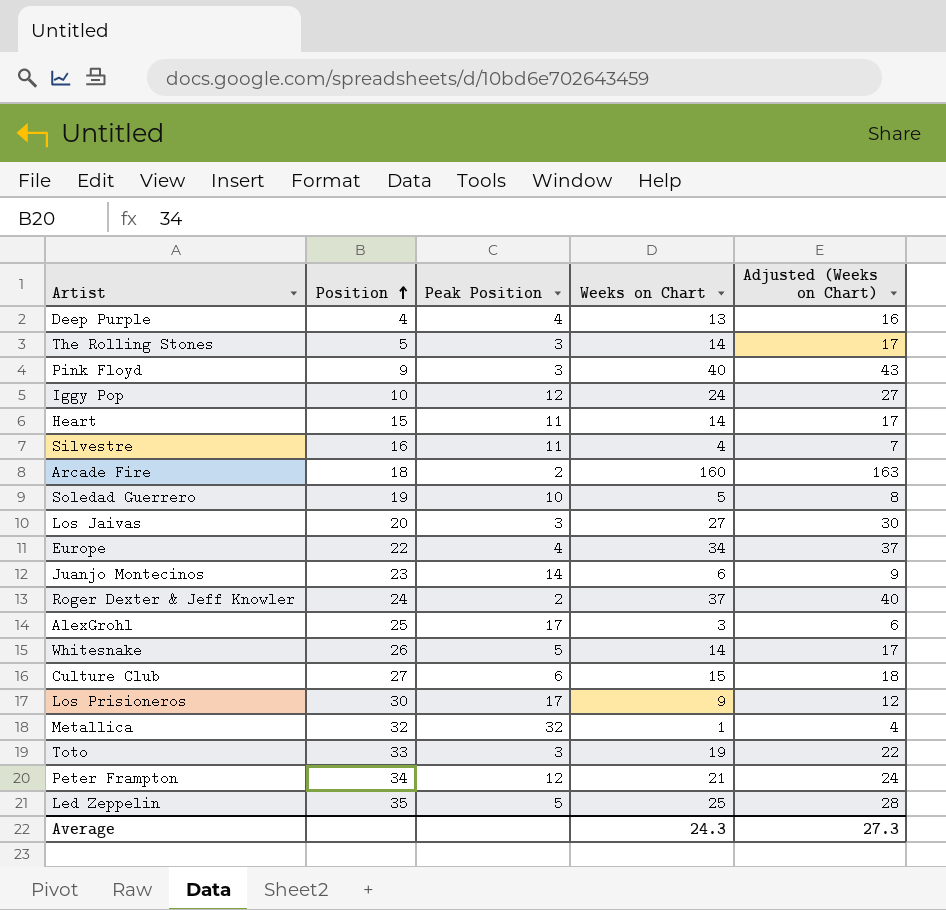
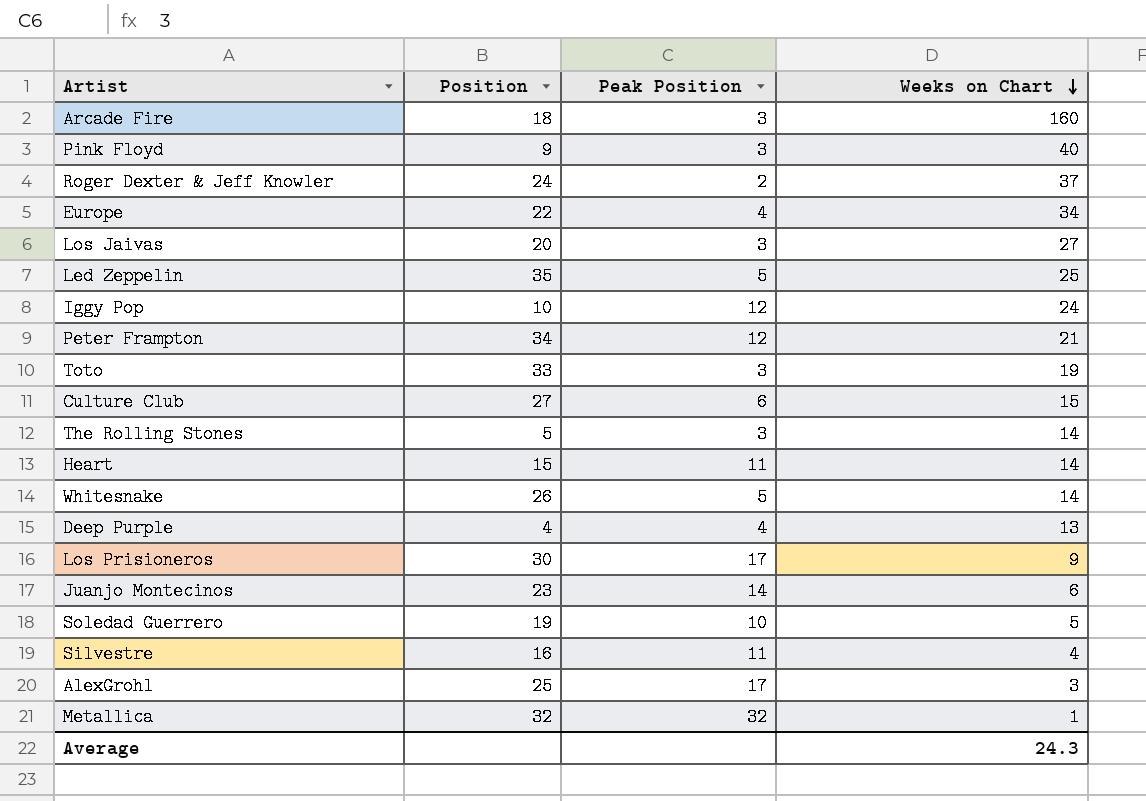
row order: Position ascending -> Weeks on Chart descending
column Adjusted (Weeks on Chart) | formula: [Weeks on Chart] + 3 -> none
Arcade Fire | Peak Position: 2 -> 3

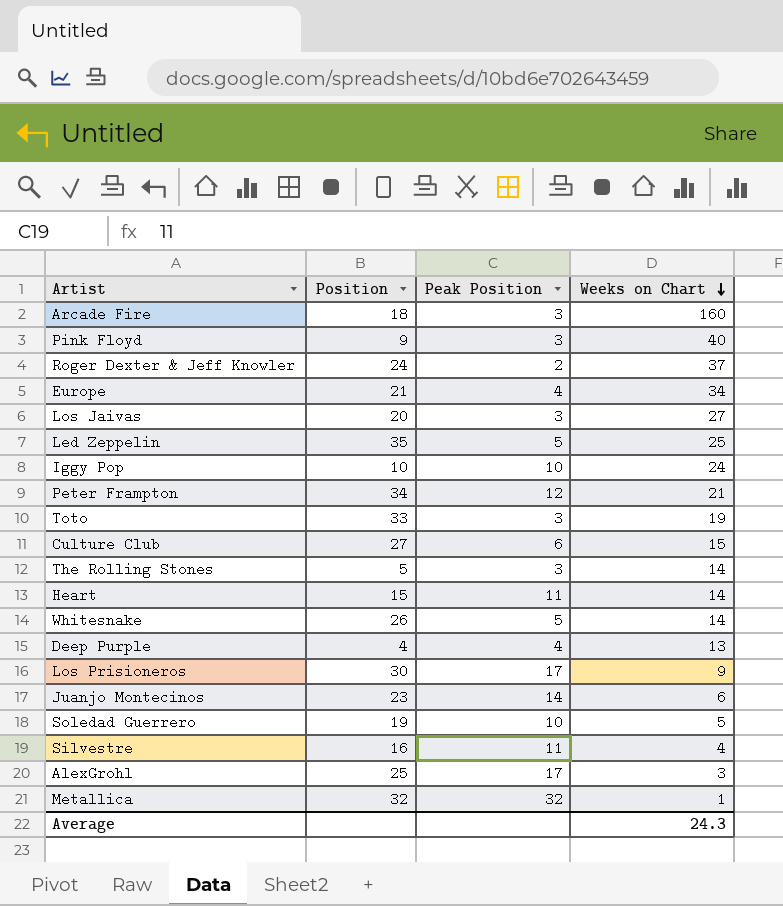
Europe | Position: 22 -> 21
Iggy Pop | Peak Position: 12 -> 10

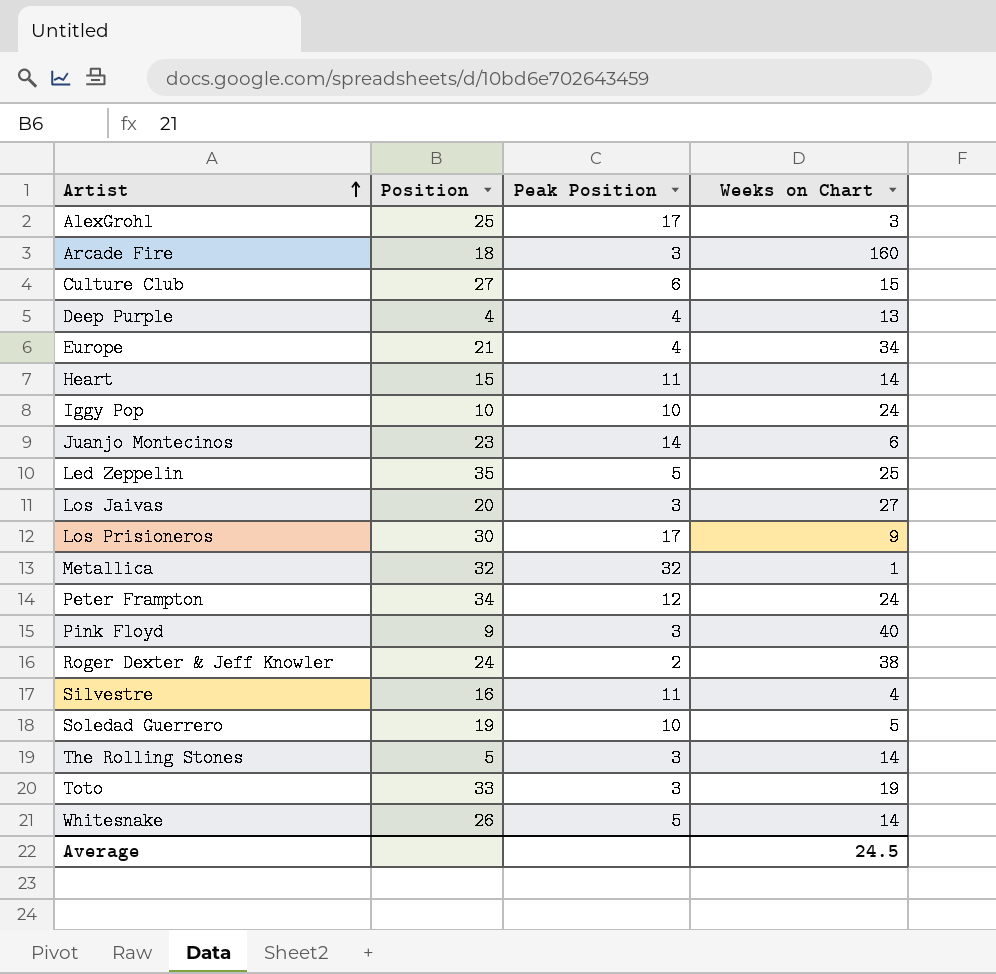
row order: Weeks on Chart descending -> Artist ascending
Peter Frampton | Weeks on Chart: 21 -> 24
Roger Dexter & Jeff Knowler | Weeks on Chart: 37 -> 38
Average | Weeks on Chart: 24.3 -> 24.5

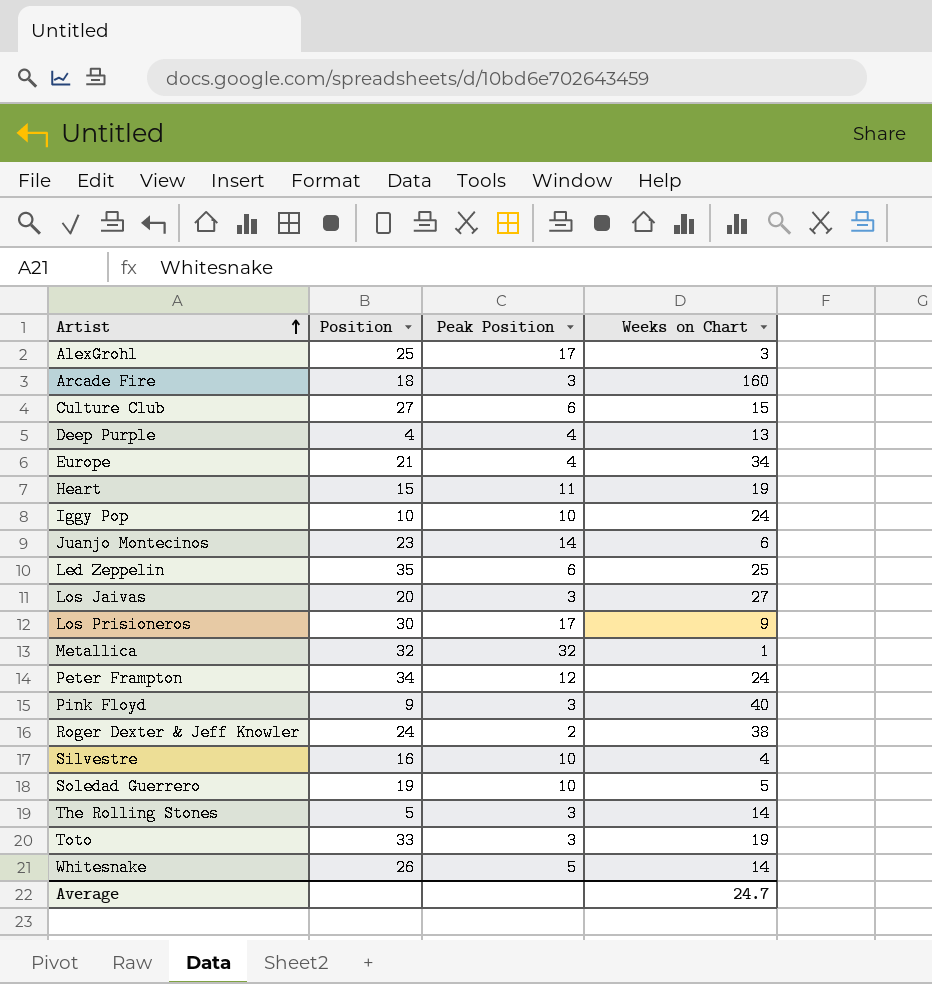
Heart | Weeks on Chart: 14 -> 19
Led Zeppelin | Peak Position: 5 -> 6
Silvestre | Peak Position: 11 -> 10
Average | Weeks on Chart: 24.5 -> 24.7

